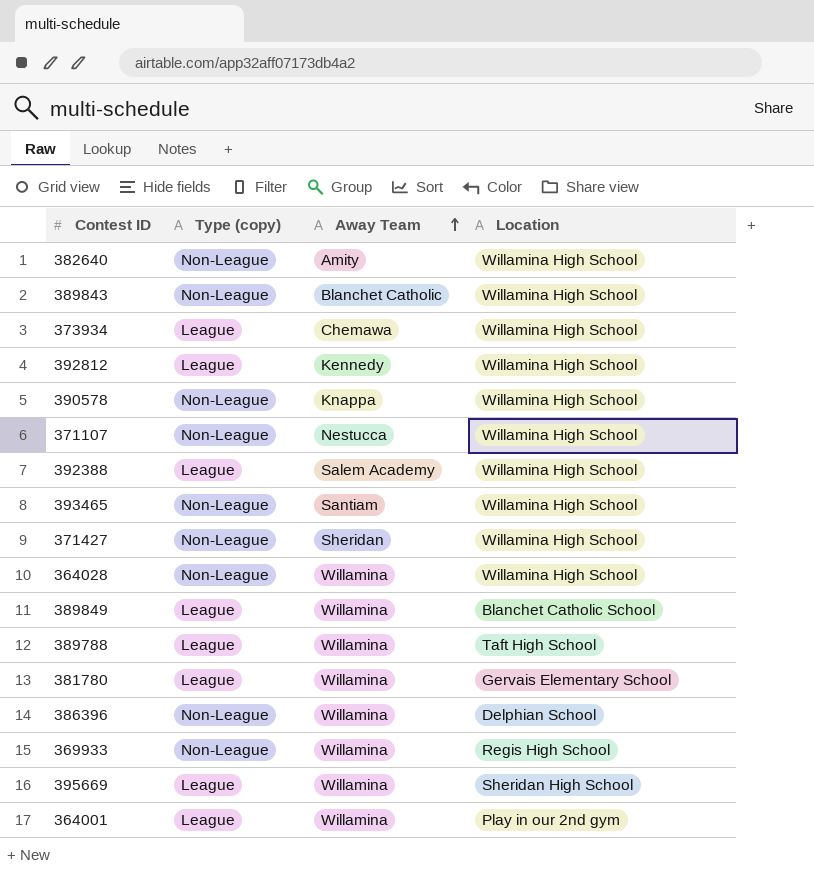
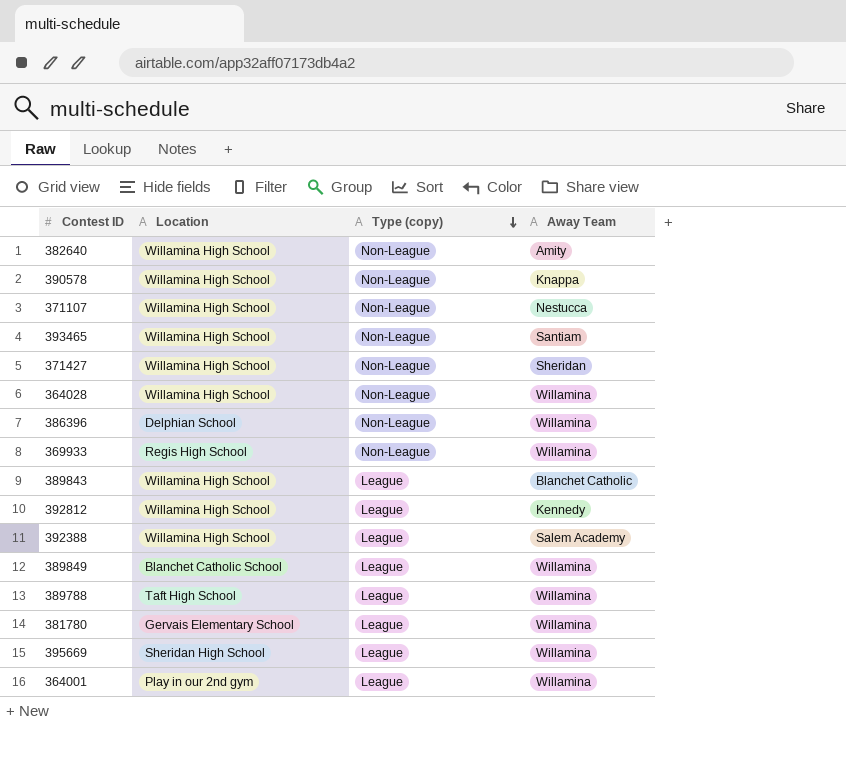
row order: Away Team ascending -> Type (copy) descending
column Location | position: 4 -> 2
row 373934: League | Chemawa | Willamina High School -> none
389843 | Type (copy): Non-League -> League

